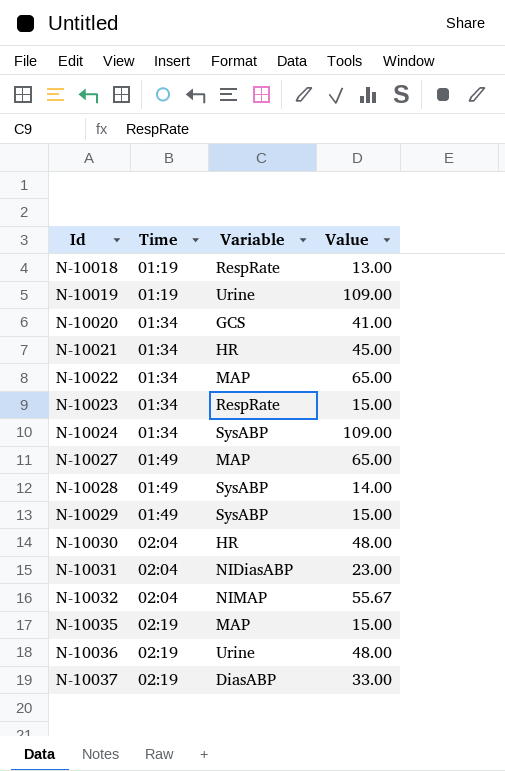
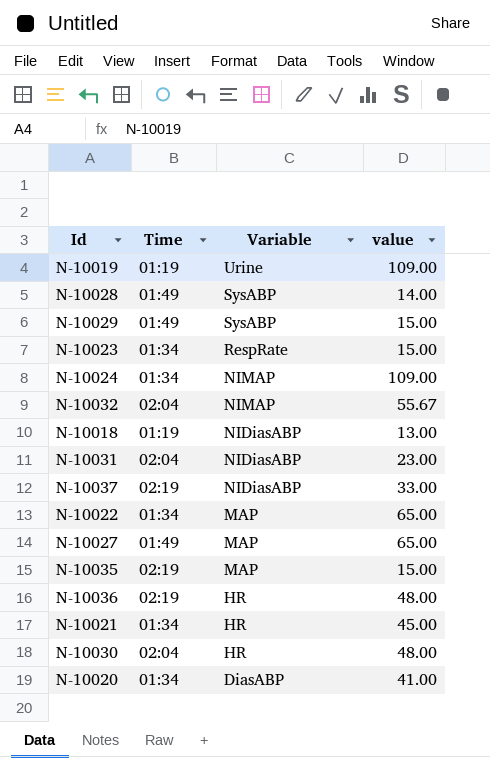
row order: Id ascending -> Variable descending
column name: Value -> value
N-10024 | Variable: SysABP -> NIMAP
N-10018 | Variable: RespRate -> NIDiasABP
N-10037 | Variable: DiasABP -> NIDiasABP
N-10036 | Variable: Urine -> HR
N-10020 | Variable: GCS -> DiasABP

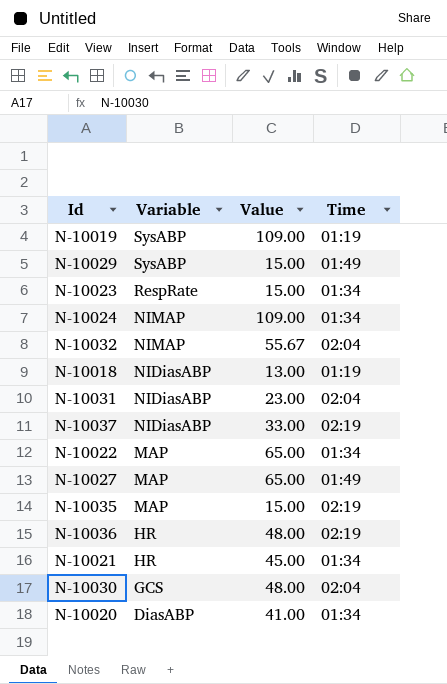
column name: value -> Value
column Time | position: 2 -> 4
row N-10028: 01:49 | SysABP | 14.00 -> none
N-10019 | Variable: Urine -> SysABP
N-10030 | Variable: HR -> GCS

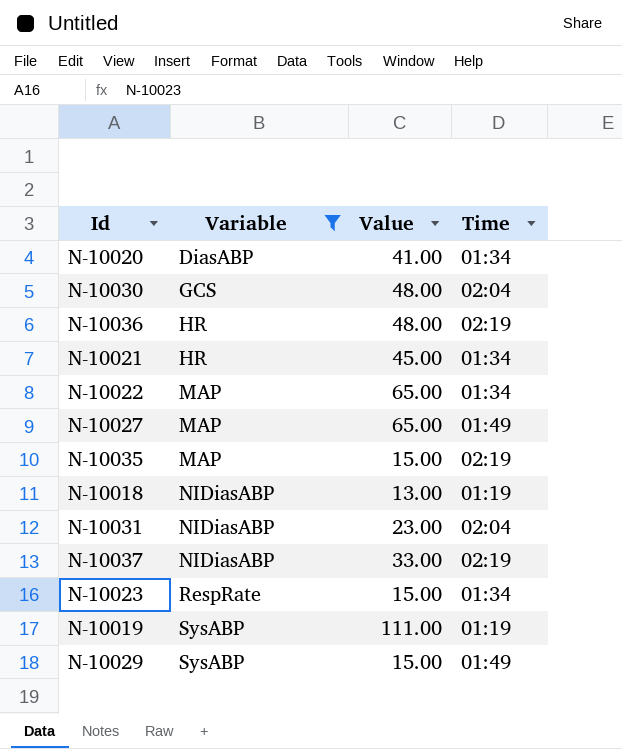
filter: none -> Variable != NIMAP
row order: Variable descending -> Variable ascending
N-10019 | Value: 109.00 -> 111.00

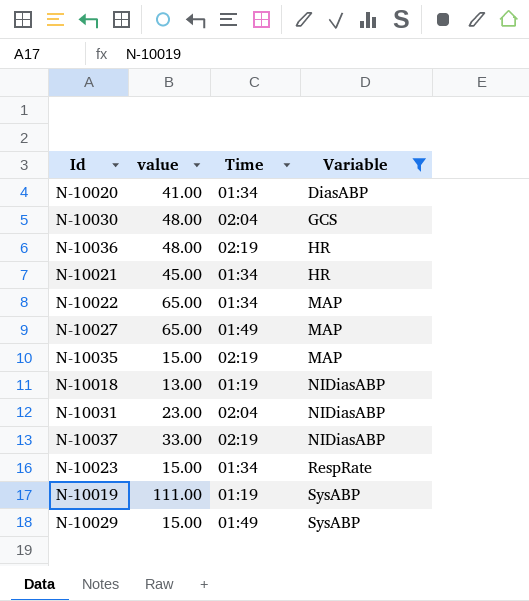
column name: Value -> value
column Variable | position: 2 -> 4

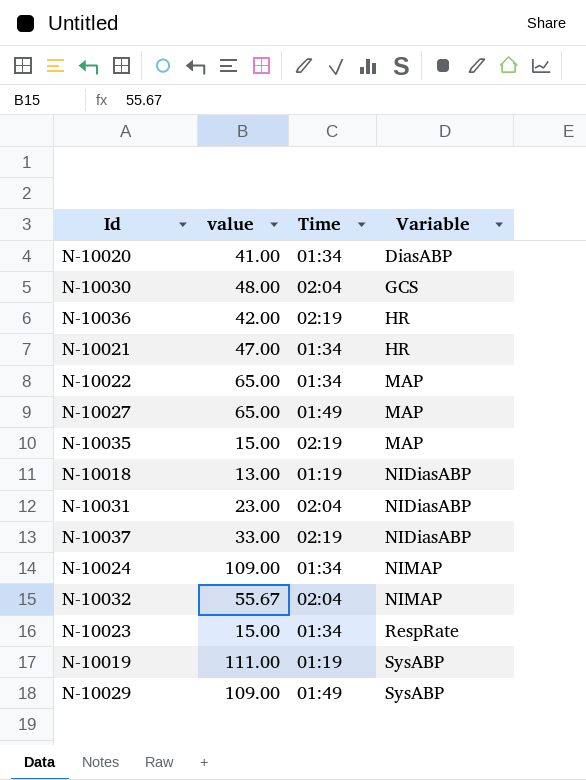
filter: Variable != NIMAP -> none
N-10036 | value: 48.00 -> 42.00
N-10021 | value: 45.00 -> 47.00
N-10029 | value: 15.00 -> 109.00

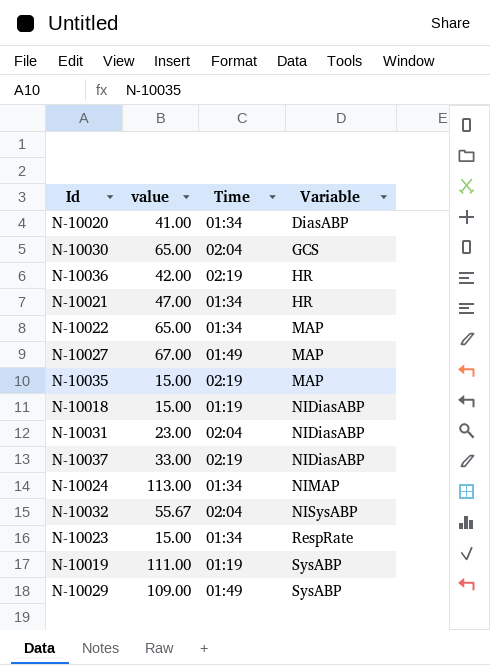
N-10030 | value: 48.00 -> 65.00
N-10027 | value: 65.00 -> 67.00
N-10018 | value: 13.00 -> 15.00
N-10024 | value: 109.00 -> 113.00
N-10032 | Variable: NIMAP -> NISysABP

